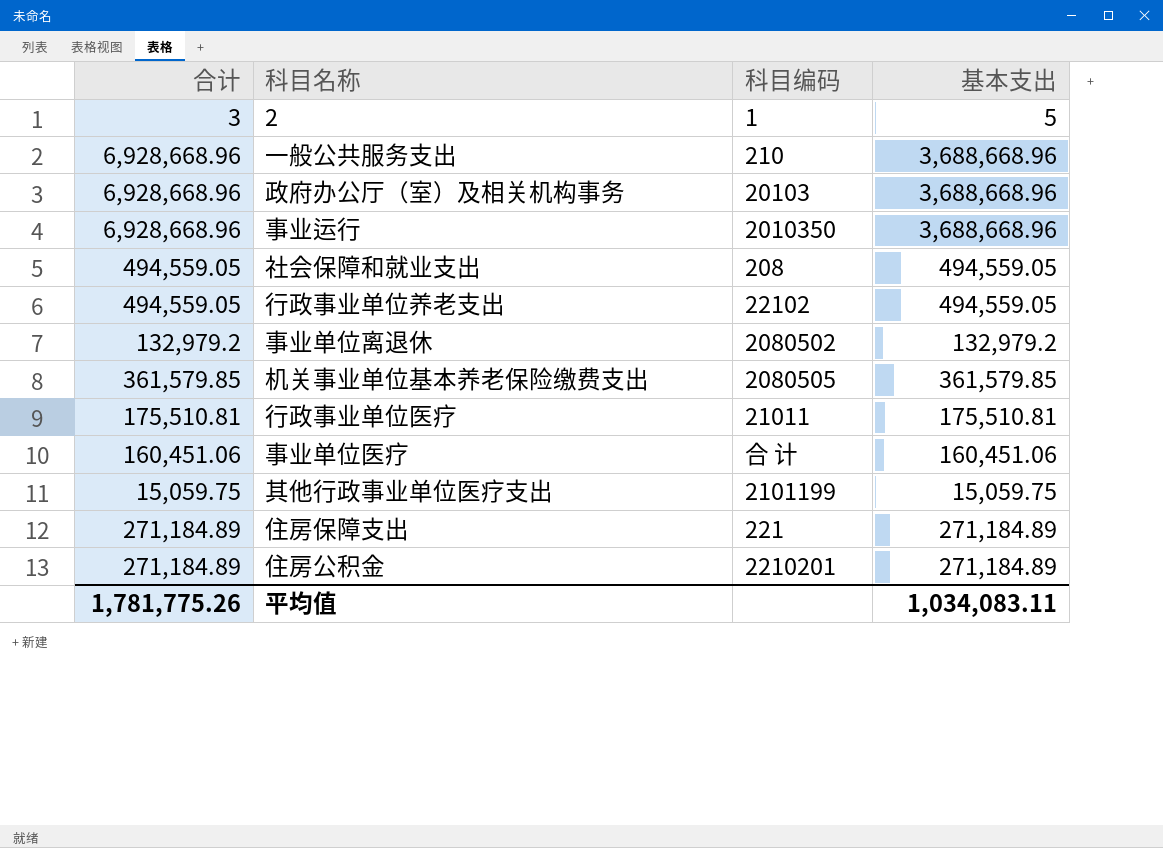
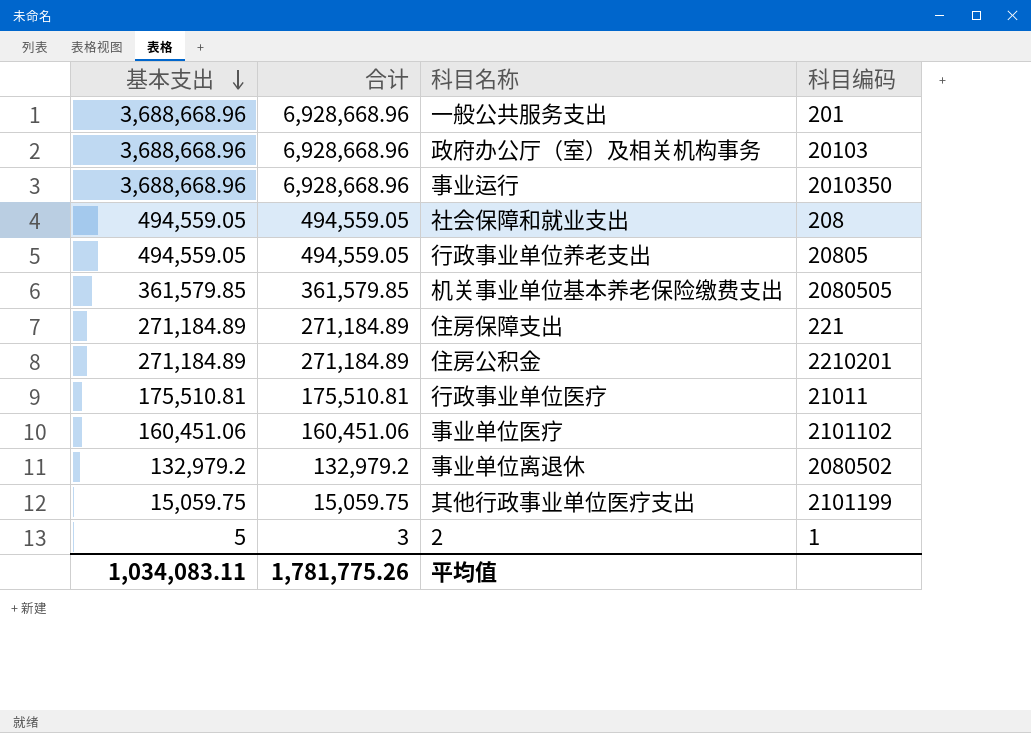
row order: none -> 基本支出 descending
column 基本支出 | position: 4 -> 1
一般公共服务支出 | 科目编码: 210 -> 201
行政事业单位养老支出 | 科目编码: 22102 -> 20805
事业单位医疗 | 科目编码: 合 计 -> 2101102

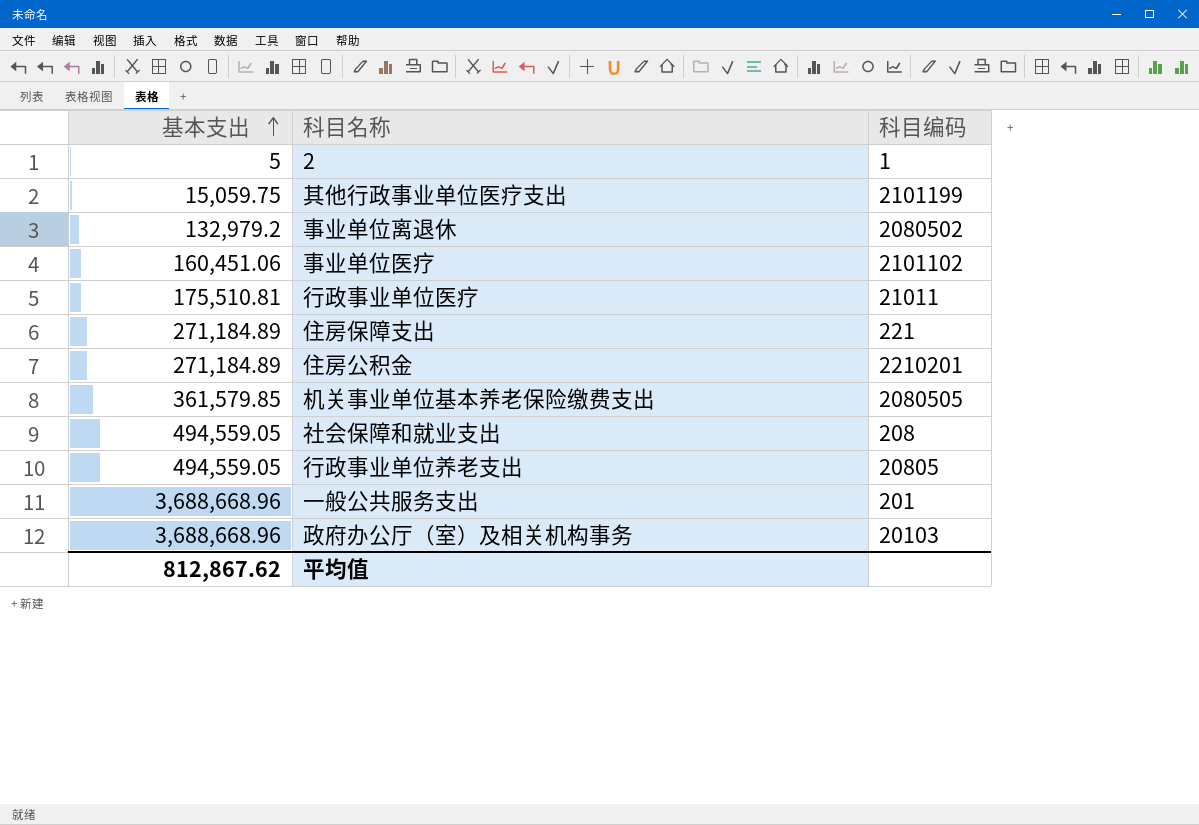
row order: 基本支出 descending -> 基本支出 ascending
column 合计 | position: 2 -> none
row 事业运行: 3,688,668.96 | 6,928,668.96 | 2010350 -> none
平均值 | 基本支出: 1,034,083.11 -> 812,867.62

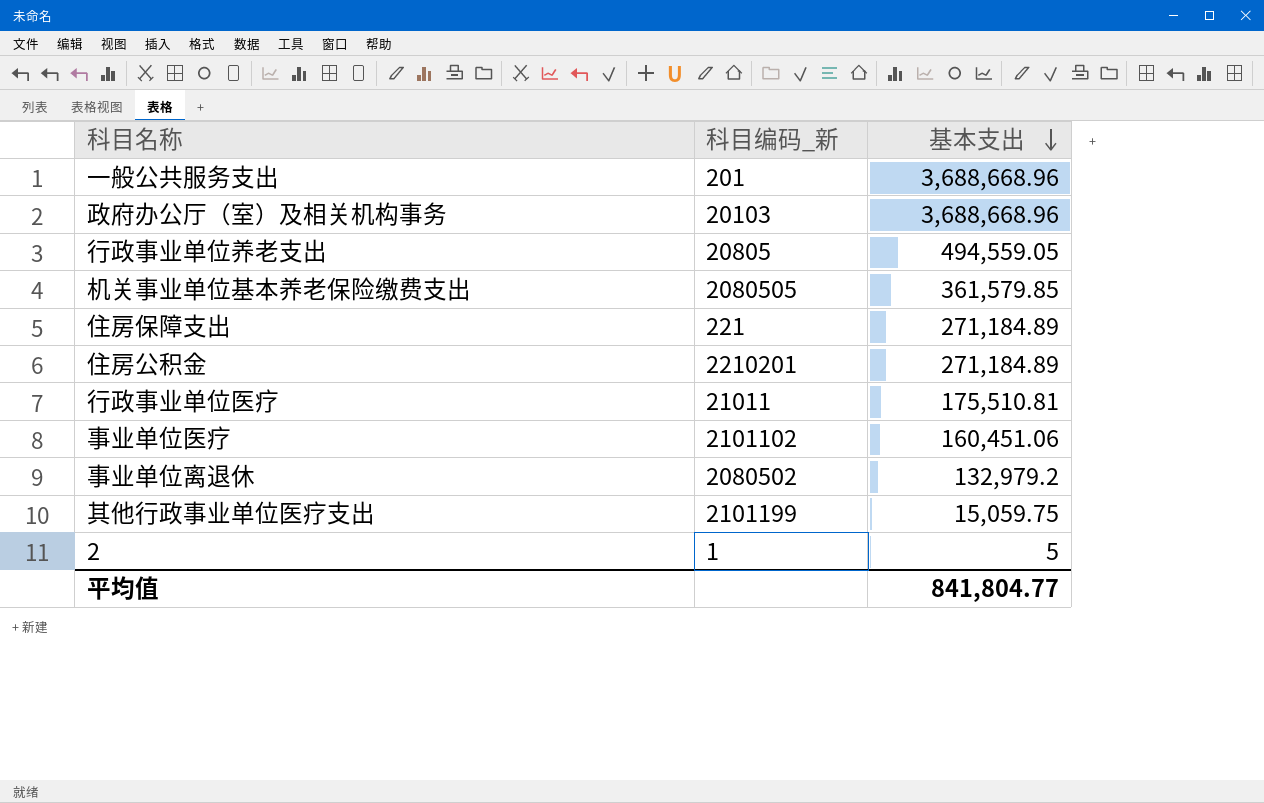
row order: 基本支出 ascending -> 基本支出 descending
column name: 科目编码 -> 科目编码_新
column 基本支出 | position: 1 -> 3
row 社会保障和就业支出: 494,559.05 | 208 -> none
平均值 | 基本支出: 812,867.62 -> 841,804.77

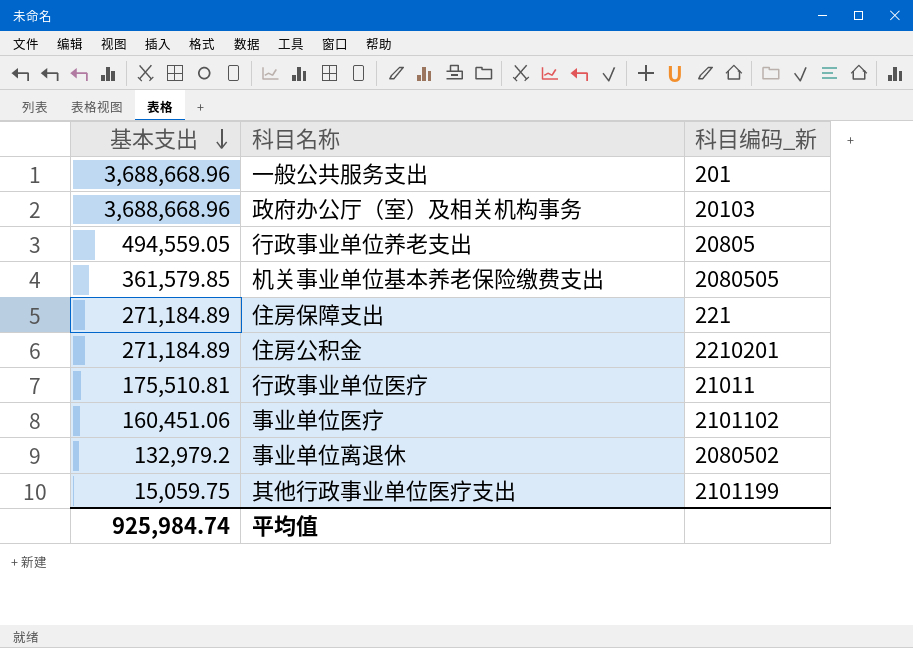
column 基本支出 | position: 3 -> 1
row 2: 1 | 5 -> none
平均值 | 基本支出: 841,804.77 -> 925,984.74

